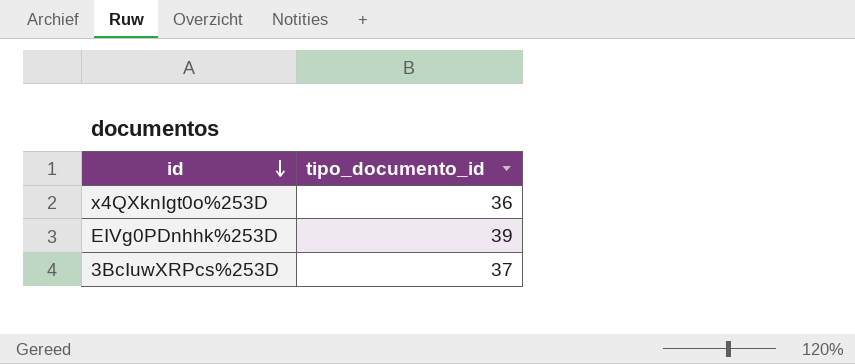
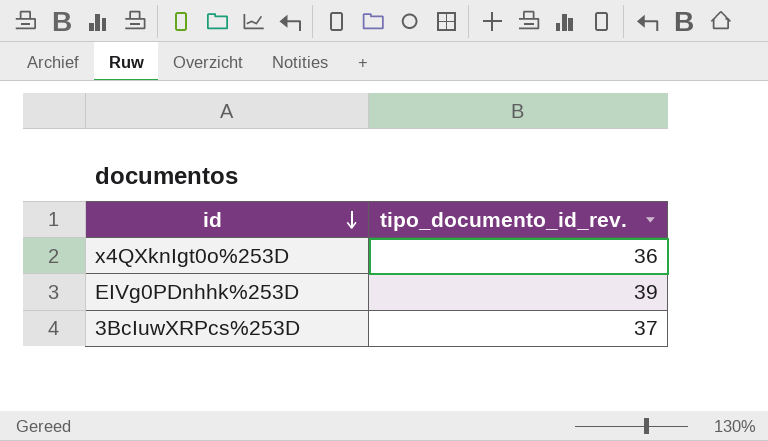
column name: tipo_documento_id -> tipo_documento_id_rev.

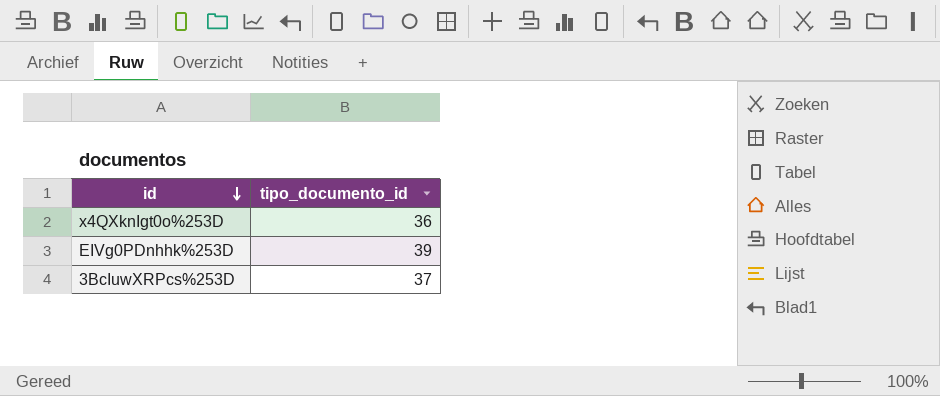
column name: tipo_documento_id_rev. -> tipo_documento_id

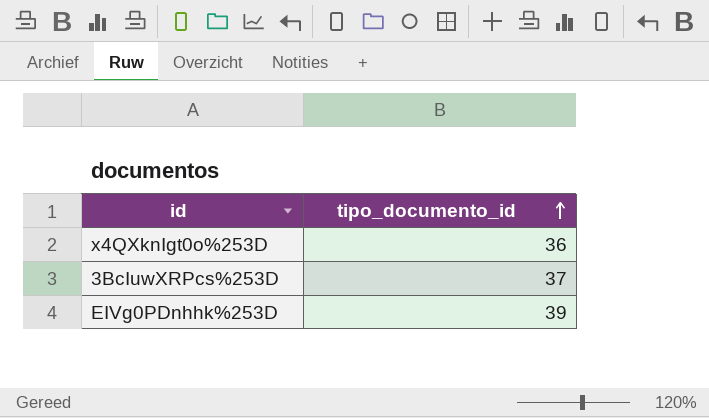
row order: id descending -> tipo_documento_id ascending

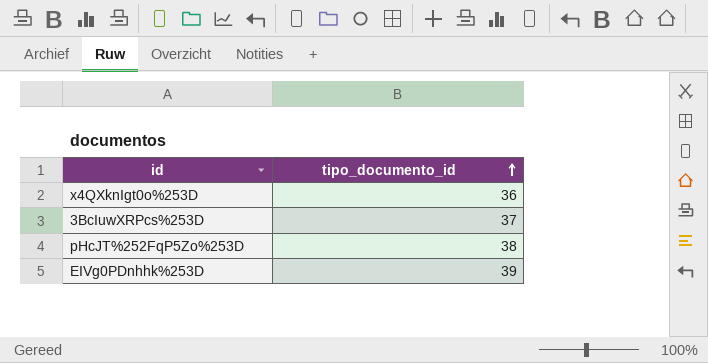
row pHcJT%252FqP5Zo%253D: none -> 38

